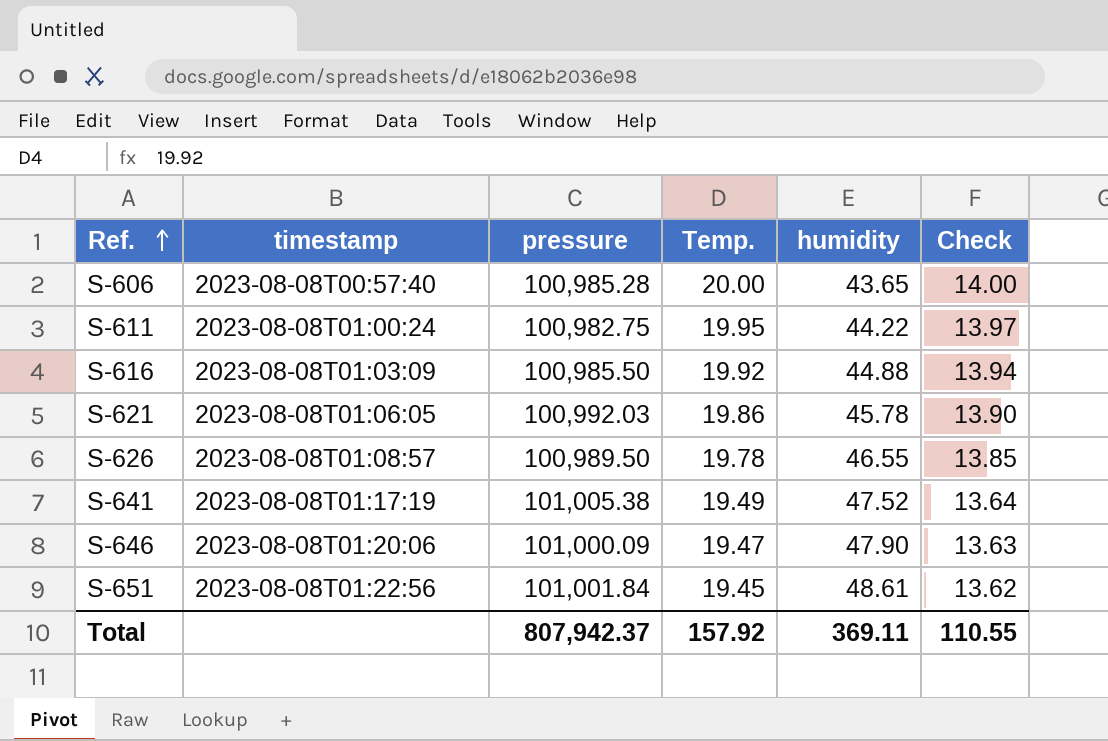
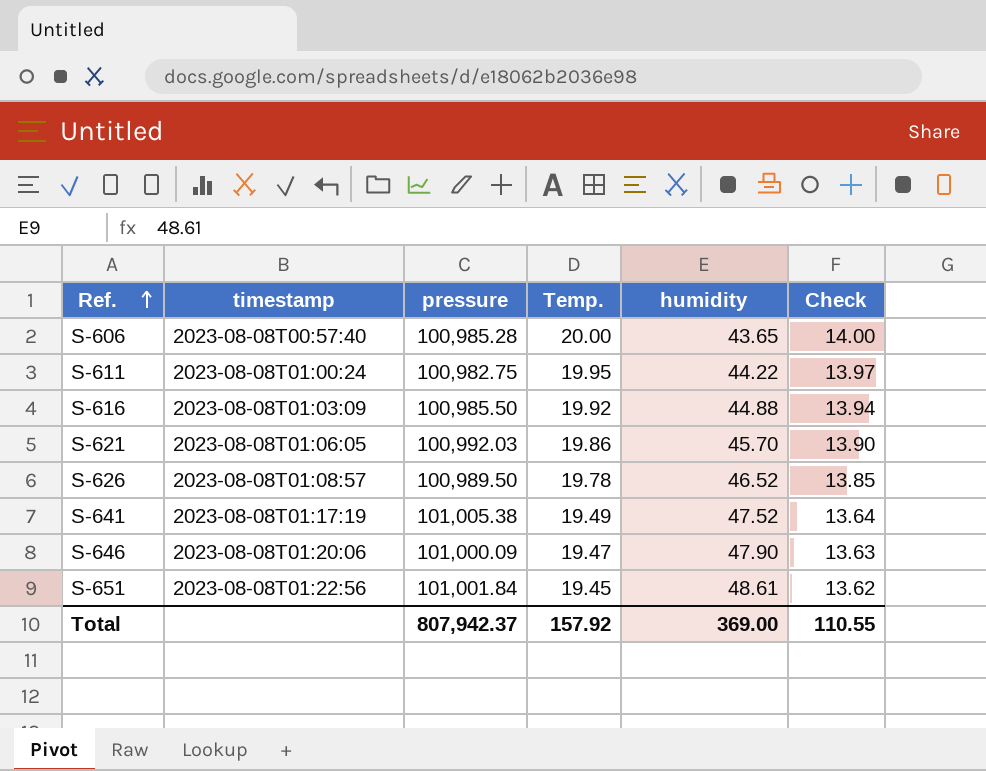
S-621 | humidity: 45.78 -> 45.70
S-626 | humidity: 46.55 -> 46.52
Total | humidity: 369.11 -> 369.00

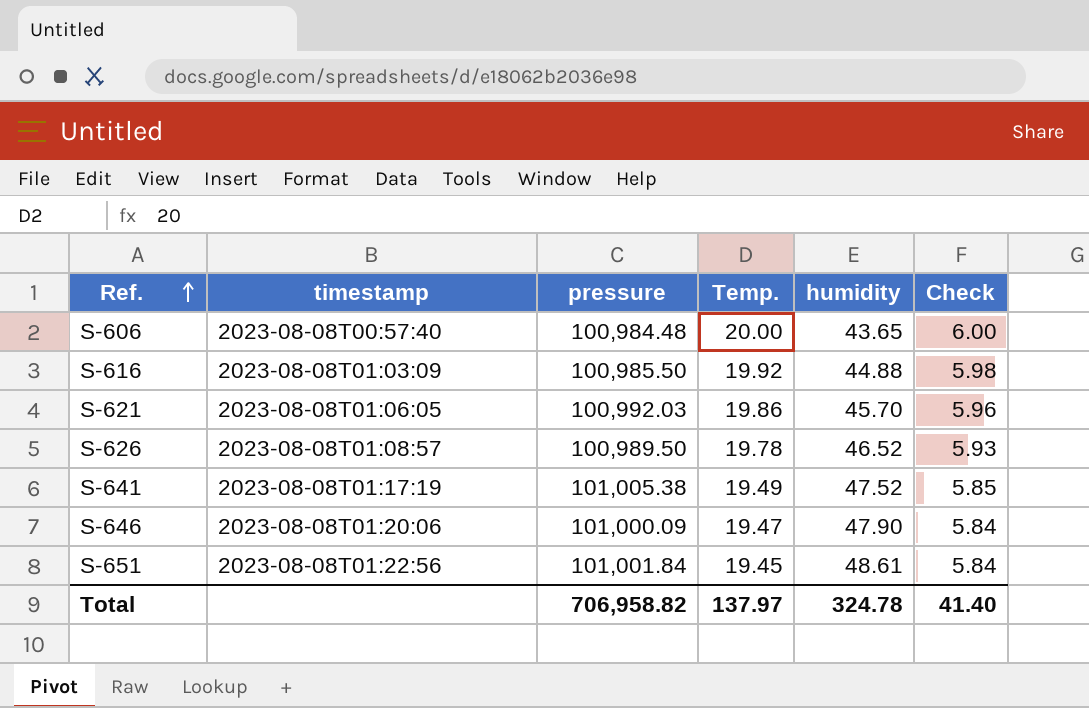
column Check | formula: [Temp.] * 0.7 -> [Temp.] * 0.3
row S-611: 2023-08-08T01:00:24 | 100,982.75 | 19.95 | 44.22 | 13.97 -> none
S-606 | pressure: 100,985.28 -> 100,984.48
Total | pressure: 807,942.37 -> 706,958.82
Total | Temp.: 157.92 -> 137.97
Total | humidity: 369.00 -> 324.78
Total | Check: 110.55 -> 41.40

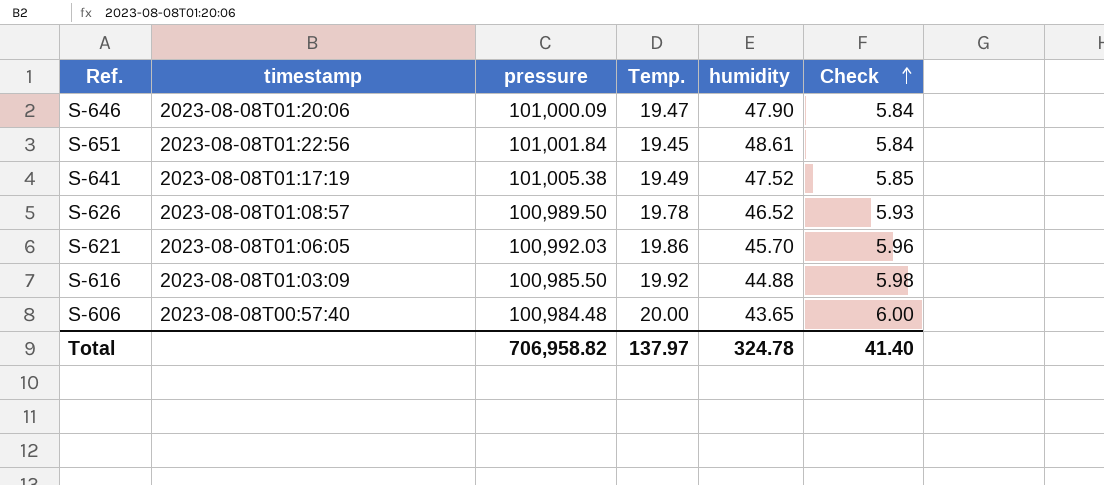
row order: Ref. ascending -> Check ascending

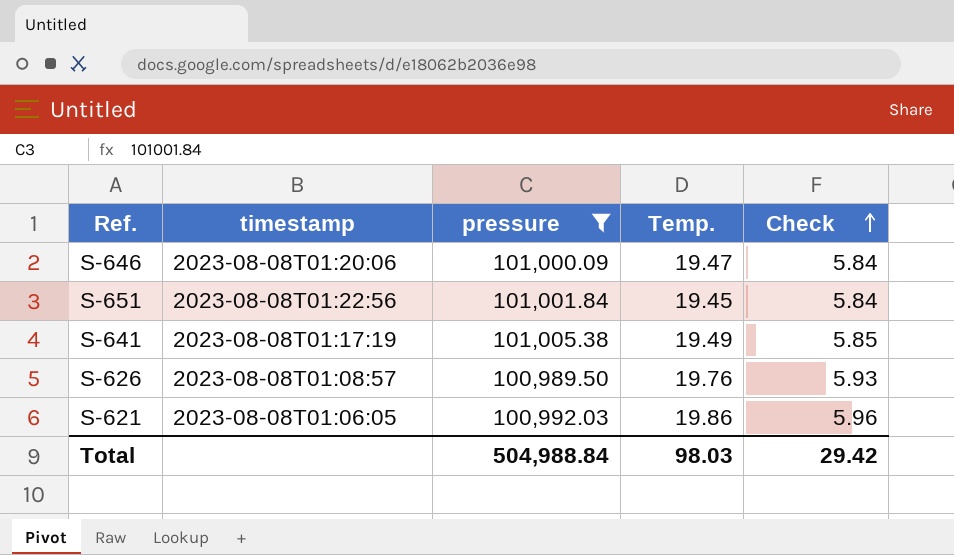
filter: none -> pressure >= 100,989.50
column humidity | position: 5 -> none
S-626 | Temp.: 19.78 -> 19.76
Total | pressure: 706,958.82 -> 504,988.84
Total | Temp.: 137.97 -> 98.03
Total | Check: 41.40 -> 29.42

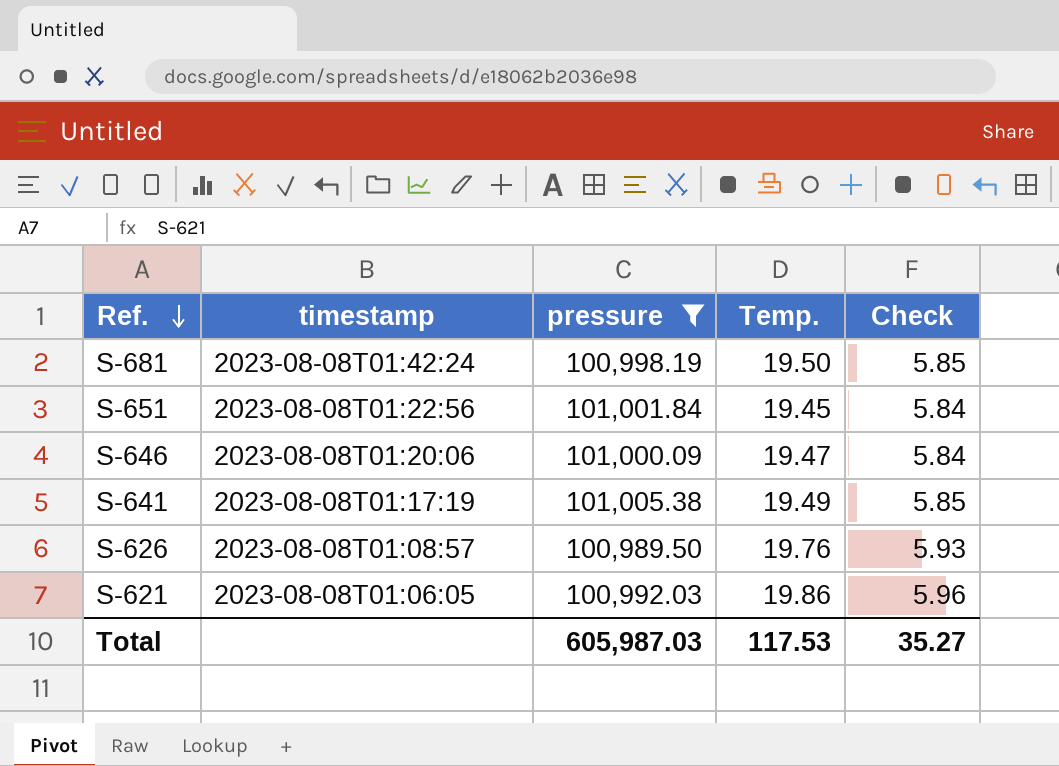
row order: Check ascending -> Ref. descending
row S-681: none -> 2023-08-08T01:42:24 | 100,998.19 | 19.50 | 5.85
Total | pressure: 504,988.84 -> 605,987.03
Total | Temp.: 98.03 -> 117.53
Total | Check: 29.42 -> 35.27

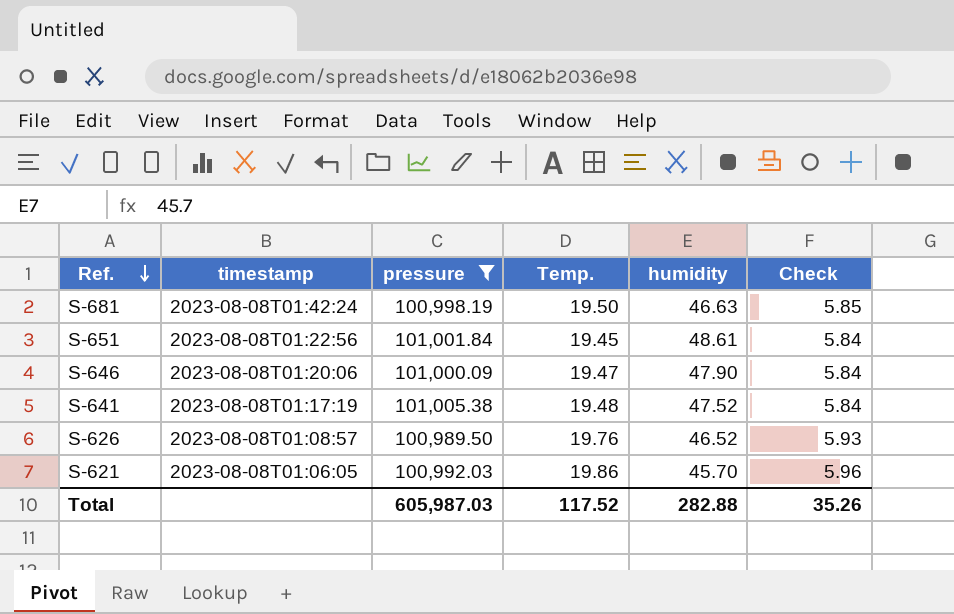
column humidity | position: none -> 5
S-641 | Temp.: 19.49 -> 19.48
S-641 | Check: 5.85 -> 5.84
Total | Temp.: 117.53 -> 117.52
Total | Check: 35.27 -> 35.26

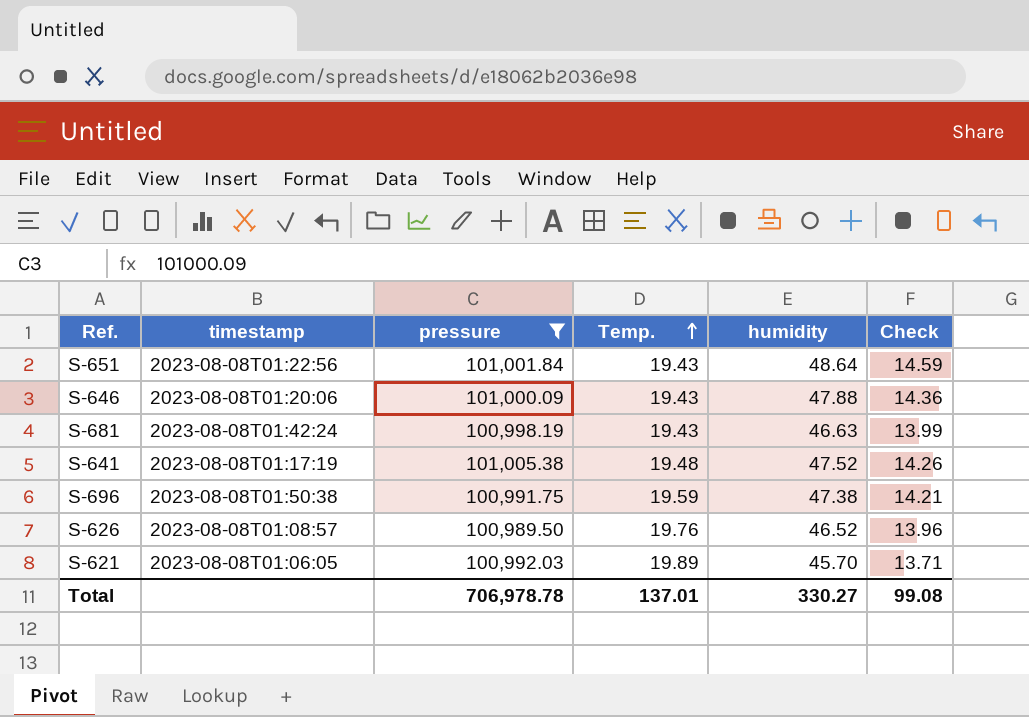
row order: Ref. descending -> Temp. ascending
column Check | formula: [Temp.] * 0.3 -> [humidity] * 0.3
S-651 | Temp.: 19.45 -> 19.43
S-651 | humidity: 48.61 -> 48.64
S-646 | Temp.: 19.47 -> 19.43
S-646 | humidity: 47.90 -> 47.88
S-681 | Temp.: 19.50 -> 19.43
row S-696: none -> 2023-08-08T01:50:38 | 100,991.75 | 19.59 | 47.38 | 14.21
S-621 | Temp.: 19.86 -> 19.89
Total | pressure: 605,987.03 -> 706,978.78
Total | Temp.: 117.52 -> 137.01
Total | humidity: 282.88 -> 330.27
Total | Check: 35.26 -> 99.08

